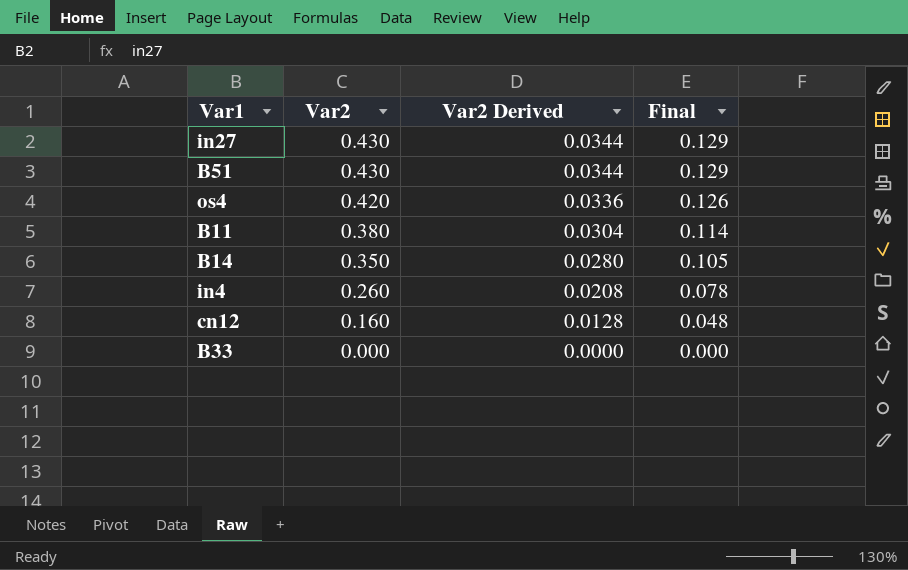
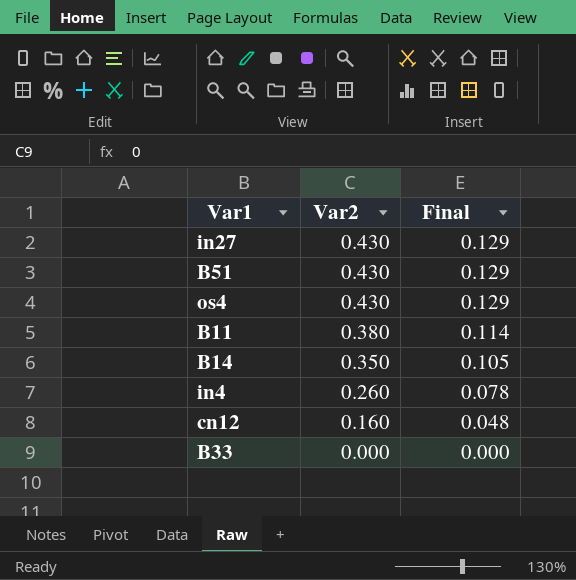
column Var2 Derived | formula: [Var2] * 0.08 -> none
os4 | Var2: 0.420 -> 0.430
os4 | Final: 0.126 -> 0.129

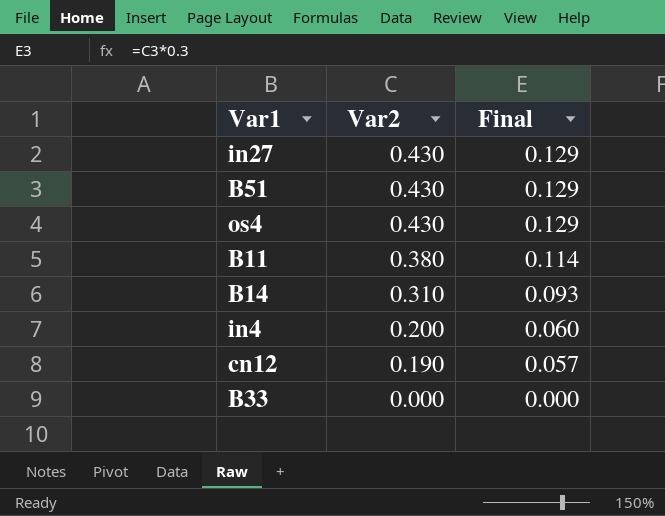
B14 | Var2: 0.350 -> 0.310
B14 | Final: 0.105 -> 0.093
in4 | Var2: 0.260 -> 0.200
in4 | Final: 0.078 -> 0.060
cn12 | Var2: 0.160 -> 0.190
cn12 | Final: 0.048 -> 0.057

